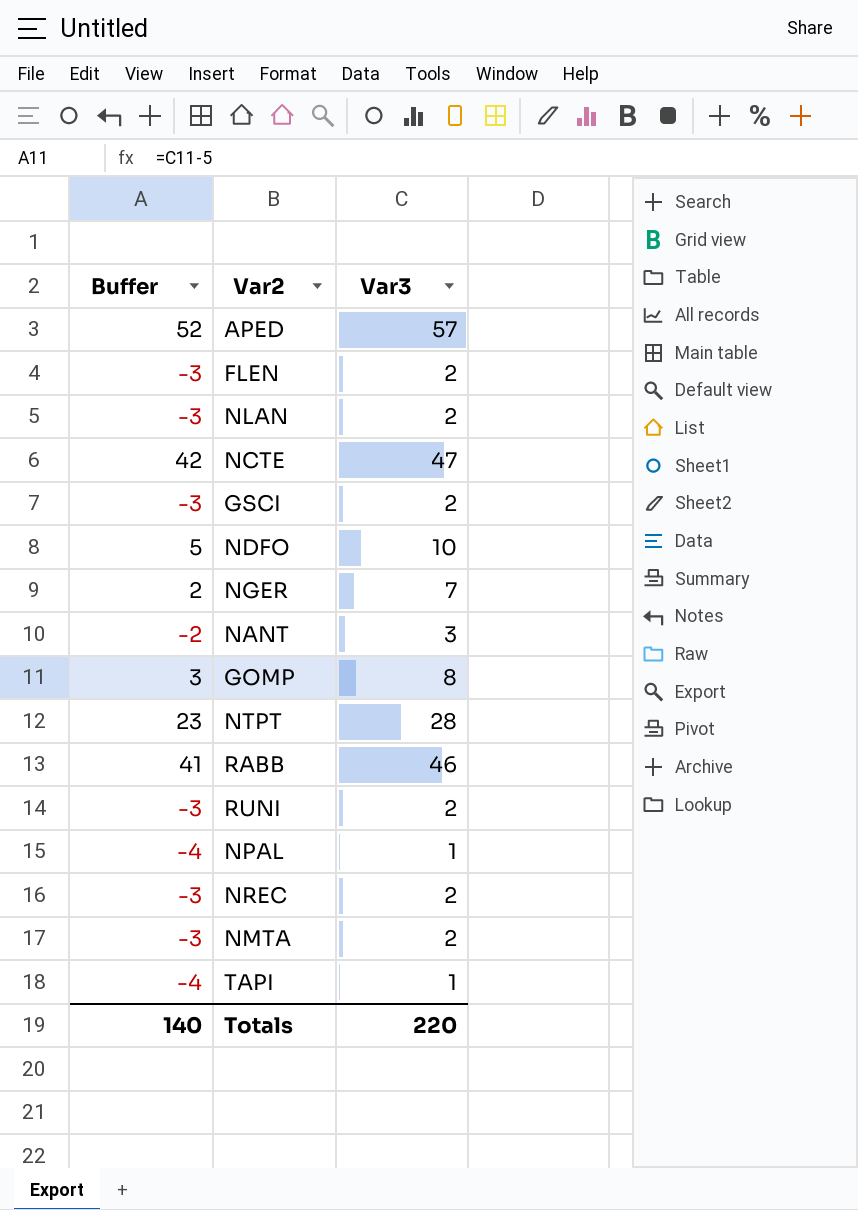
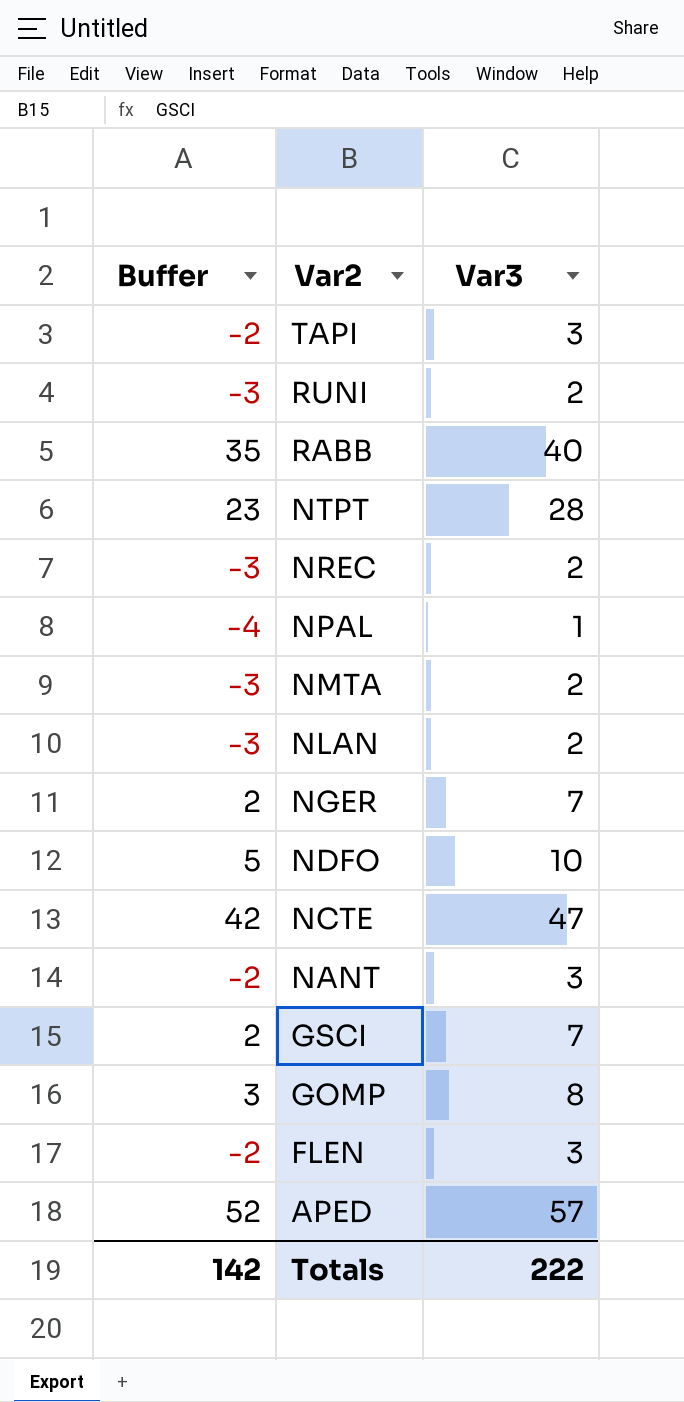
row order: none -> Var2 descending
TAPI | Buffer: -4 -> -2
TAPI | Var3: 1 -> 3
RABB | Buffer: 41 -> 35
RABB | Var3: 46 -> 40
GSCI | Buffer: -3 -> 2
GSCI | Var3: 2 -> 7
FLEN | Buffer: -3 -> -2
FLEN | Var3: 2 -> 3
Totals | Buffer: 140 -> 142
Totals | Var3: 220 -> 222

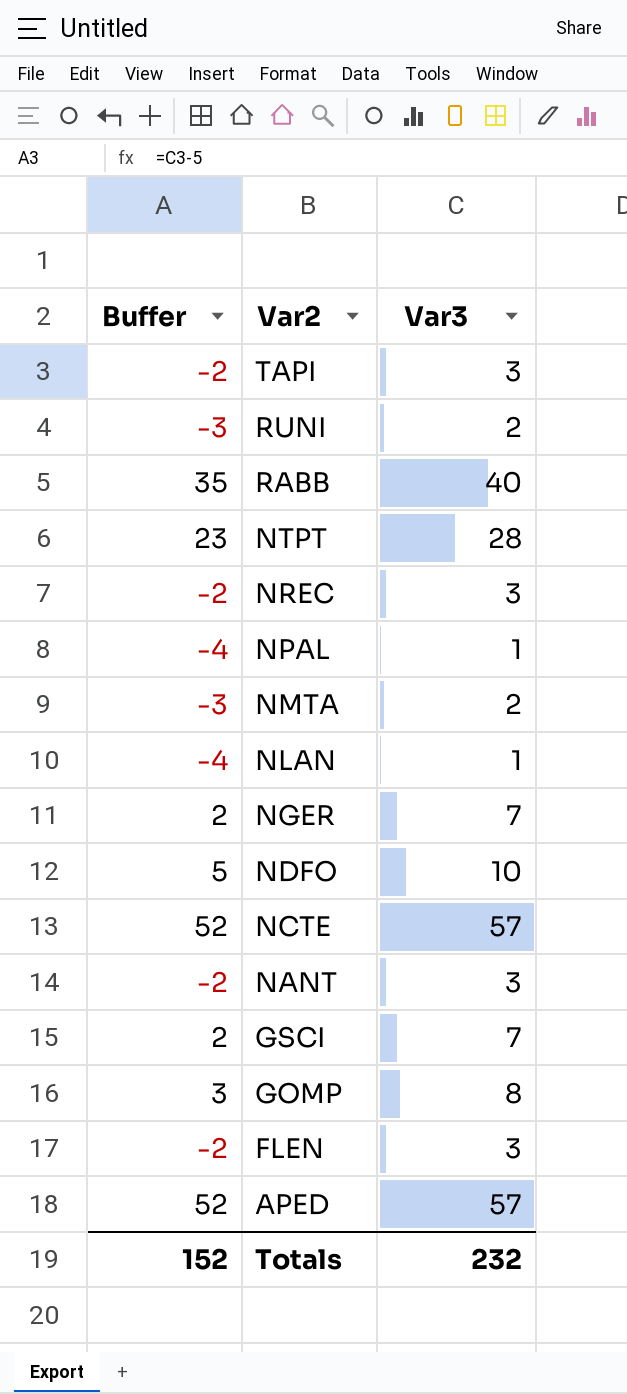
NREC | Buffer: -3 -> -2
NREC | Var3: 2 -> 3
NLAN | Buffer: -3 -> -4
NLAN | Var3: 2 -> 1
NCTE | Buffer: 42 -> 52
NCTE | Var3: 47 -> 57
Totals | Buffer: 142 -> 152
Totals | Var3: 222 -> 232

